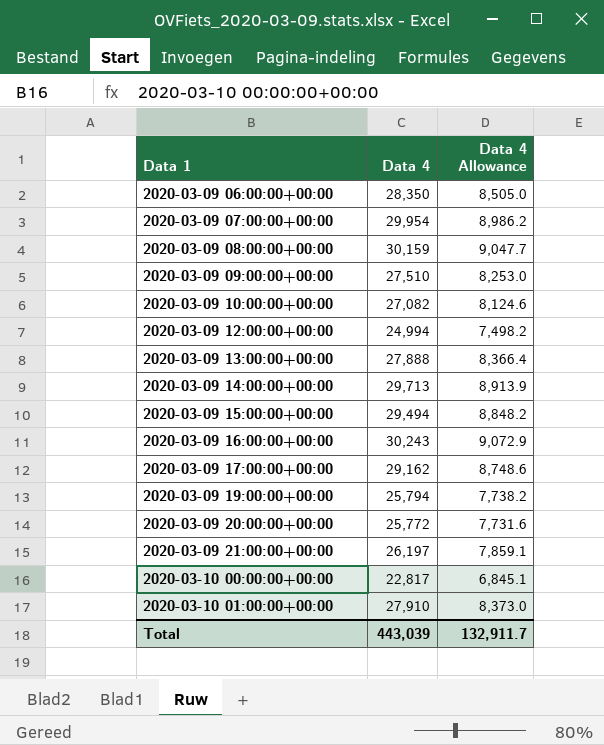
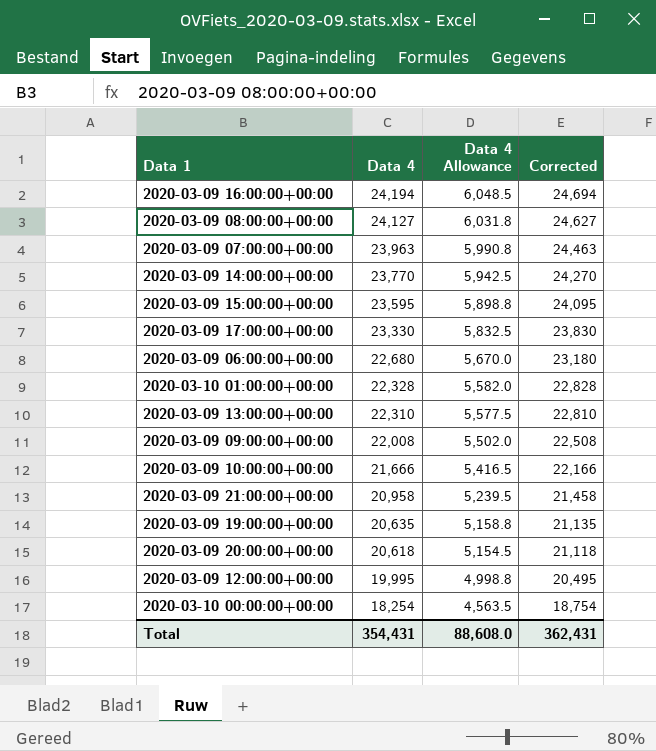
row order: Data 1 ascending -> Data 4 descending
column Data 4 Allowance | formula: [Data 4] * 0.3 -> [Data 4] * 0.25
column Corrected | formula: none -> [Data 4] + 500
2020-03-09 16:00:00+00:00 | Data 4: 30,243 -> 24,194
2020-03-09 08:00:00+00:00 | Data 4: 30,159 -> 24,127
2020-03-09 07:00:00+00:00 | Data 4: 29,954 -> 23,963
2020-03-09 14:00:00+00:00 | Data 4: 29,713 -> 23,770
2020-03-09 15:00:00+00:00 | Data 4: 29,494 -> 23,595
2020-03-09 17:00:00+00:00 | Data 4: 29,162 -> 23,330
2020-03-09 06:00:00+00:00 | Data 4: 28,350 -> 22,680
2020-03-10 01:00:00+00:00 | Data 4: 27,910 -> 22,328
2020-03-09 13:00:00+00:00 | Data 4: 27,888 -> 22,310
2020-03-09 09:00:00+00:00 | Data 4: 27,510 -> 22,008
2020-03-09 10:00:00+00:00 | Data 4: 27,082 -> 21,666
2020-03-09 21:00:00+00:00 | Data 4: 26,197 -> 20,958
2020-03-09 19:00:00+00:00 | Data 4: 25,794 -> 20,635
2020-03-09 20:00:00+00:00 | Data 4: 25,772 -> 20,618
2020-03-09 12:00:00+00:00 | Data 4: 24,994 -> 19,995
2020-03-10 00:00:00+00:00 | Data 4: 22,817 -> 18,254
Total | Data 4: 443,039 -> 354,431
Total | Data 4 Allowance: 132,911.7 -> 88,608.0

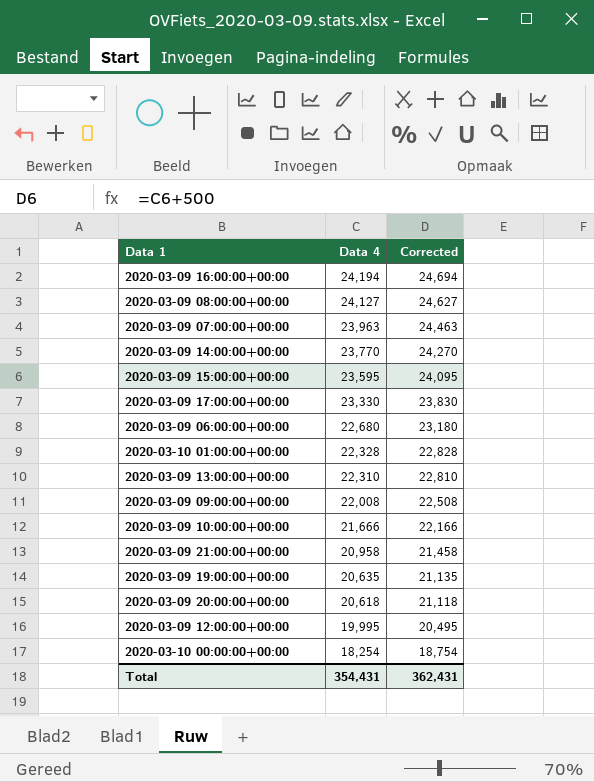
column Data 4 Allowance | formula: [Data 4] * 0.25 -> none

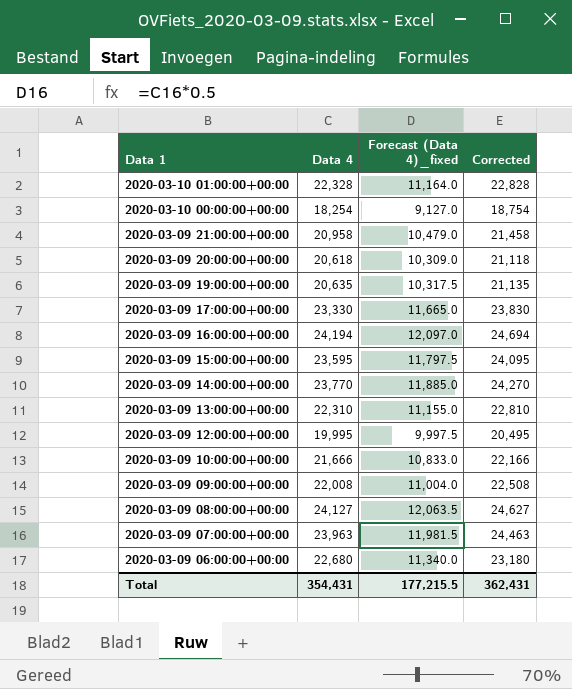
row order: Data 4 descending -> Data 1 descending
column Forecast (Data 4)_fixed | formula: none -> [Data 4] * 0.5

